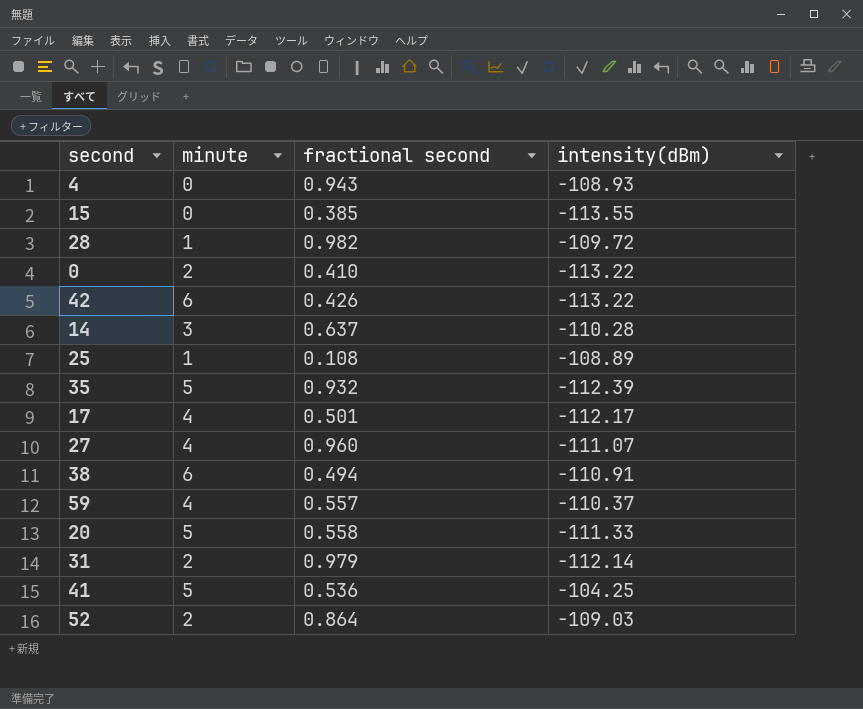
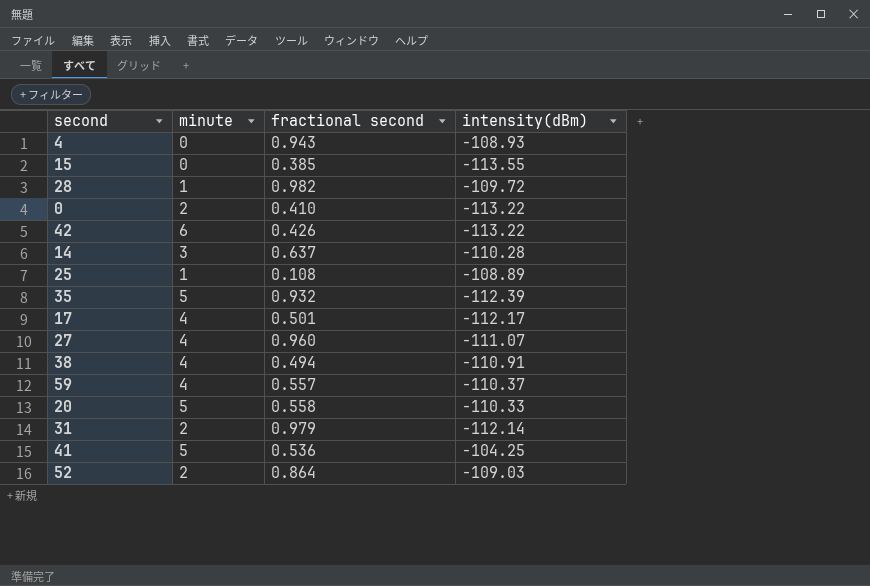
38 | minute: 6 -> 4
20 | intensity(dBm): -111.33 -> -110.33

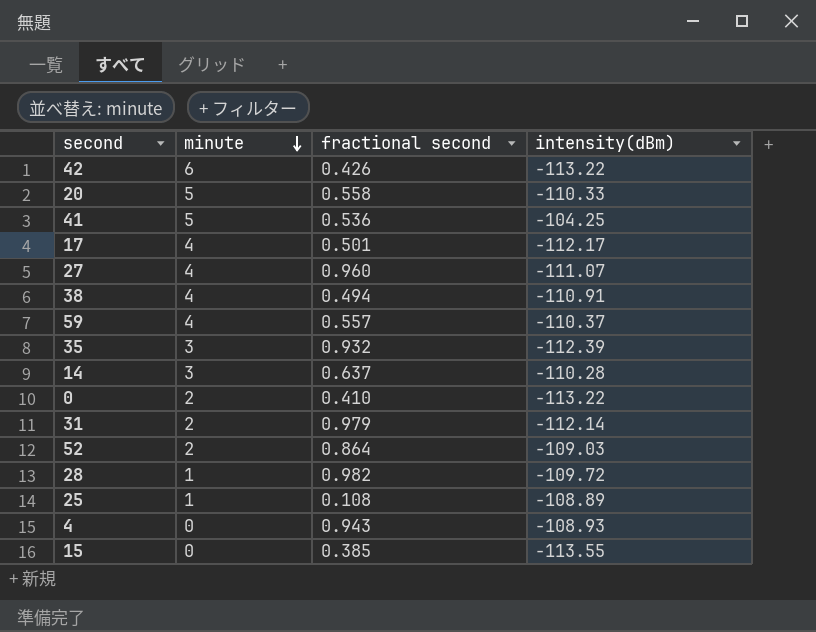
row order: none -> minute descending
35 | minute: 5 -> 3

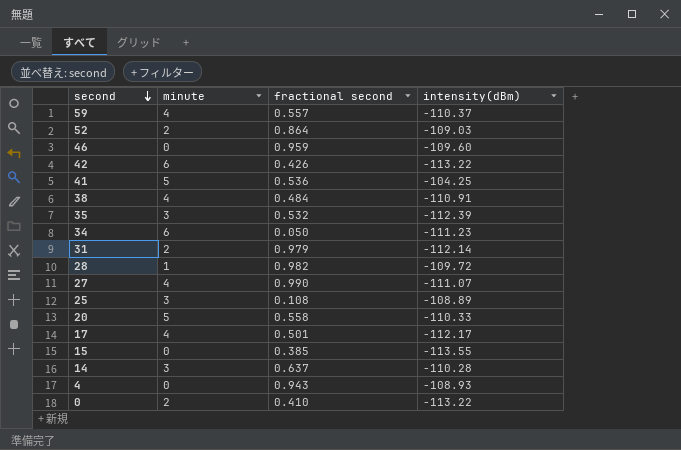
row order: minute descending -> second descending
row 46: none -> 0 | 0.959 | -109.60
38 | fractional second: 0.494 -> 0.484
35 | fractional second: 0.932 -> 0.532
row 34: none -> 6 | 0.050 | -111.23
27 | fractional second: 0.960 -> 0.990
25 | minute: 1 -> 3

